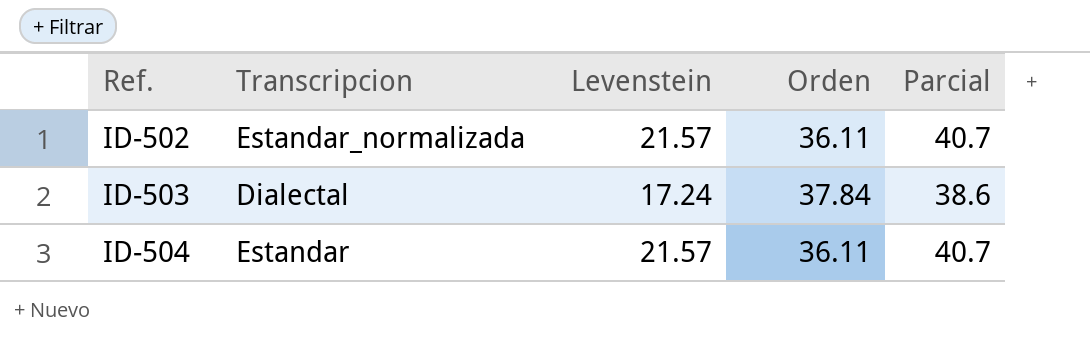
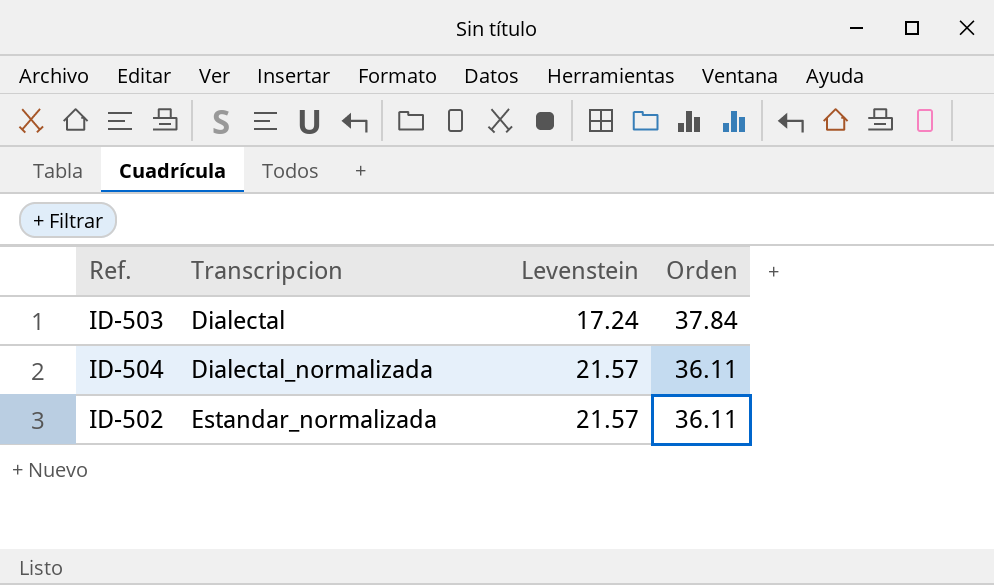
row order: Ref. ascending -> Transcripcion ascending
column Parcial | position: 5 -> none
ID-504 | Transcripcion: Estandar -> Dialectal_normalizada

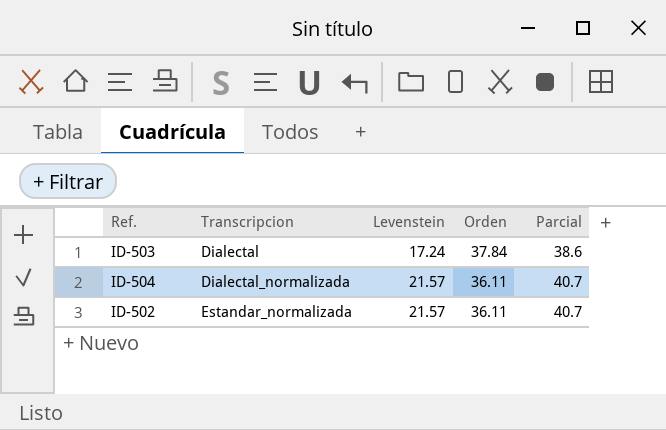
column Parcial | position: none -> 5

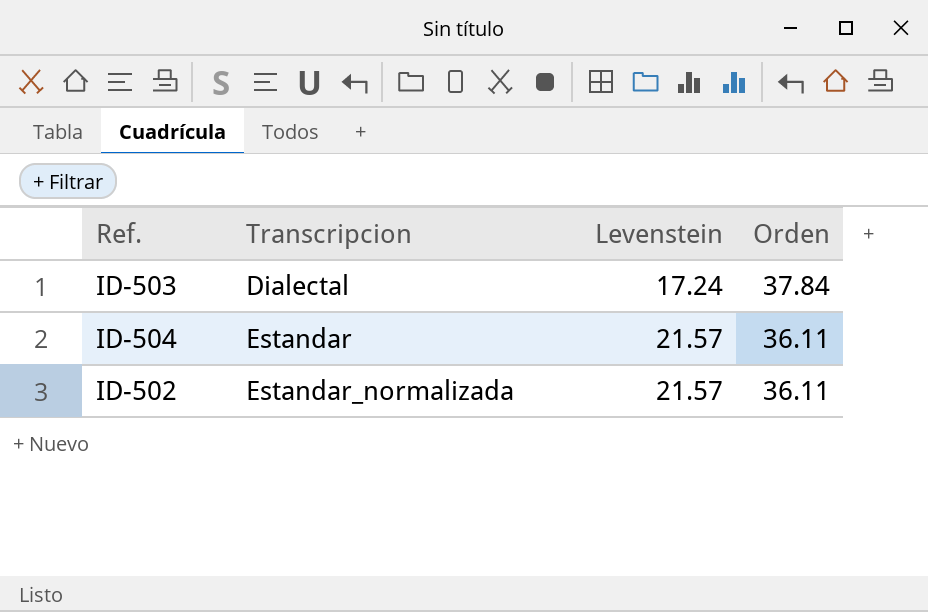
column Parcial | position: 5 -> none
ID-504 | Transcripcion: Dialectal_normalizada -> Estandar

